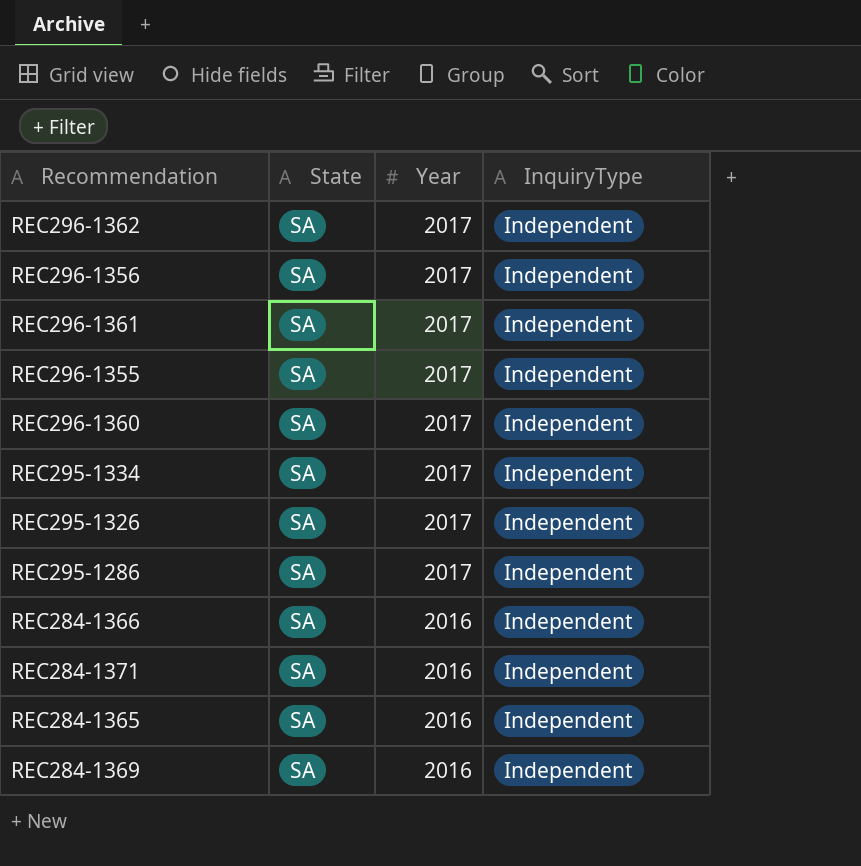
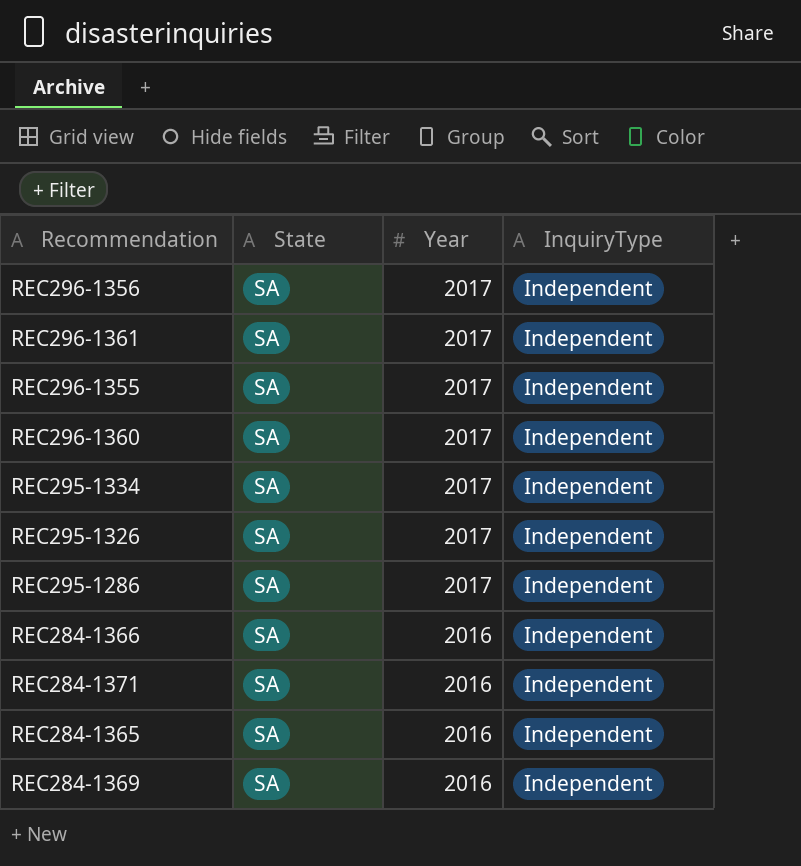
row REC296-1362: SA | 2017 | Independent -> none

